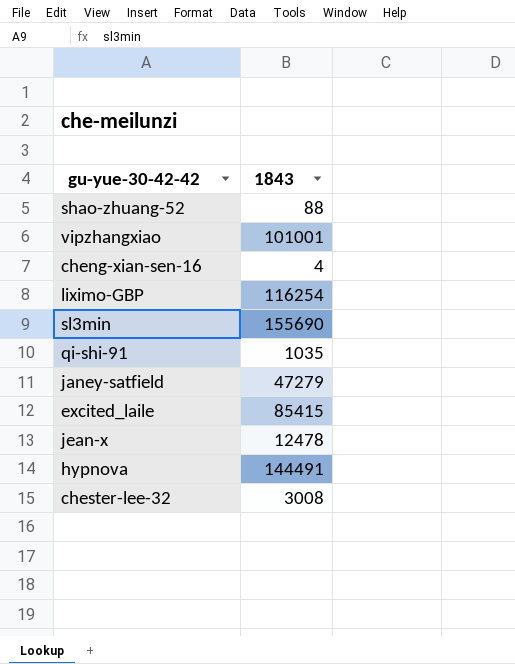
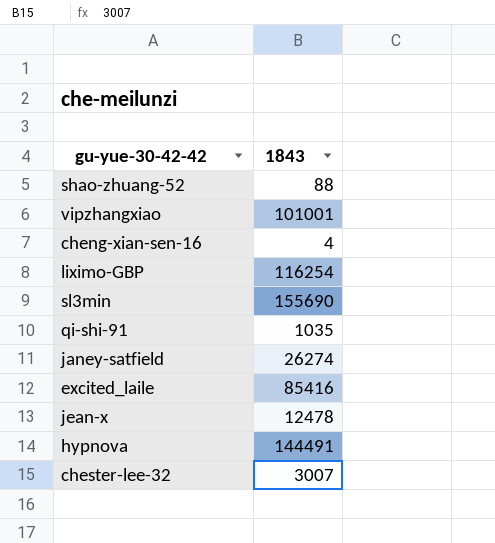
janey-satfield | 1843: 47279 -> 26274
excited_laile | 1843: 85415 -> 85416
chester-lee-32 | 1843: 3008 -> 3007

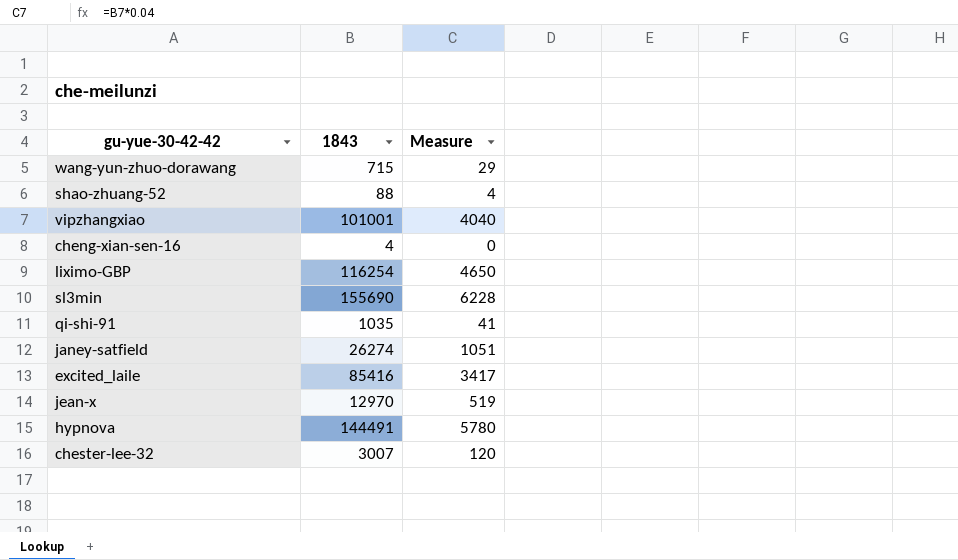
column Measure | formula: none -> [1843] * 0.04
row wang-yun-zhuo-dorawang: none -> 715 | 29
jean-x | 1843: 12478 -> 12970

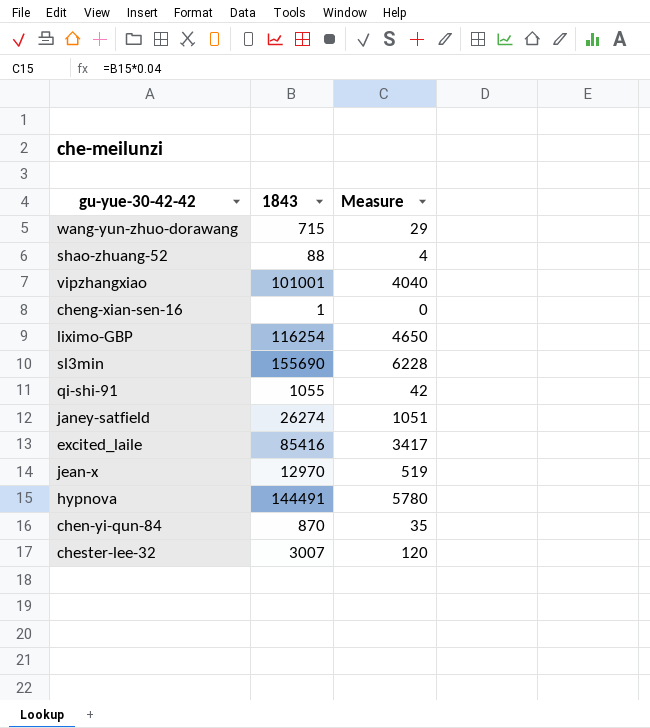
cheng-xian-sen-16 | 1843: 4 -> 1
qi-shi-91 | 1843: 1035 -> 1055
qi-shi-91 | Measure: 41 -> 42
row chen-yi-qun-84: none -> 870 | 35

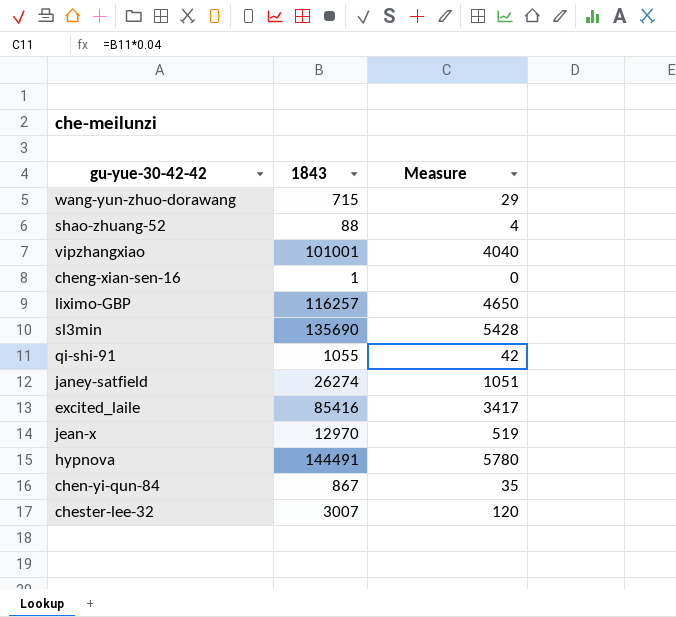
liximo-GBP | 1843: 116254 -> 116257
sl3min | 1843: 155690 -> 135690
sl3min | Measure: 6228 -> 5428
chen-yi-qun-84 | 1843: 870 -> 867

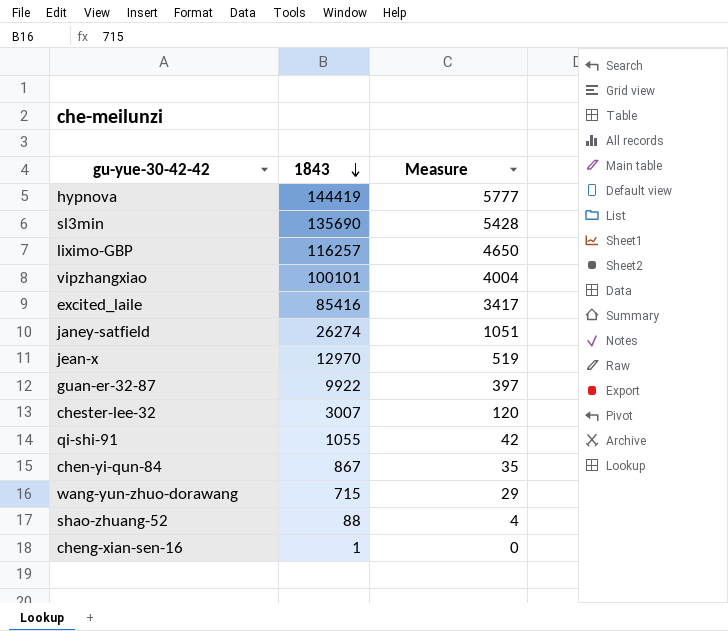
row order: none -> 1843 descending
hypnova | 1843: 144491 -> 144419
hypnova | Measure: 5780 -> 5777
vipzhangxiao | 1843: 101001 -> 100101
vipzhangxiao | Measure: 4040 -> 4004
row guan-er-32-87: none -> 9922 | 397

